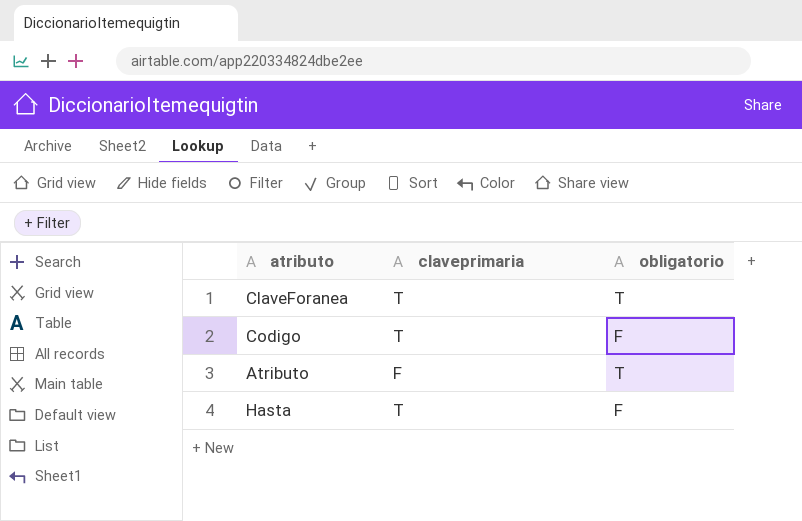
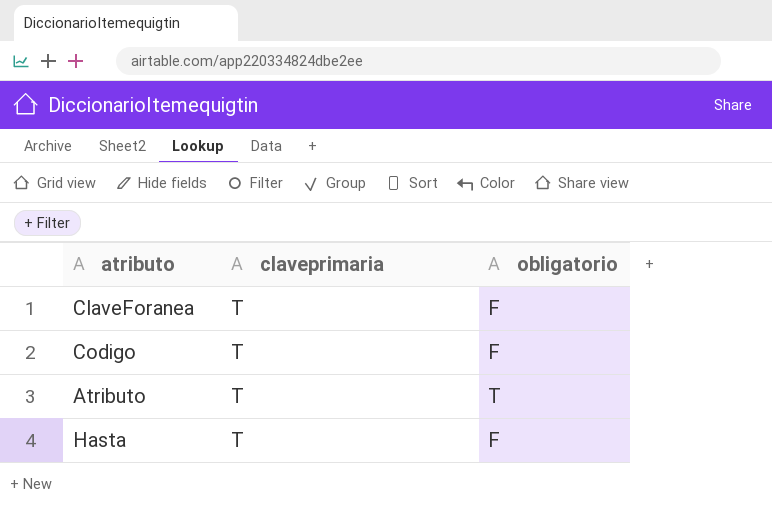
ClaveForanea | obligatorio: T -> F
Atributo | claveprimaria: F -> T

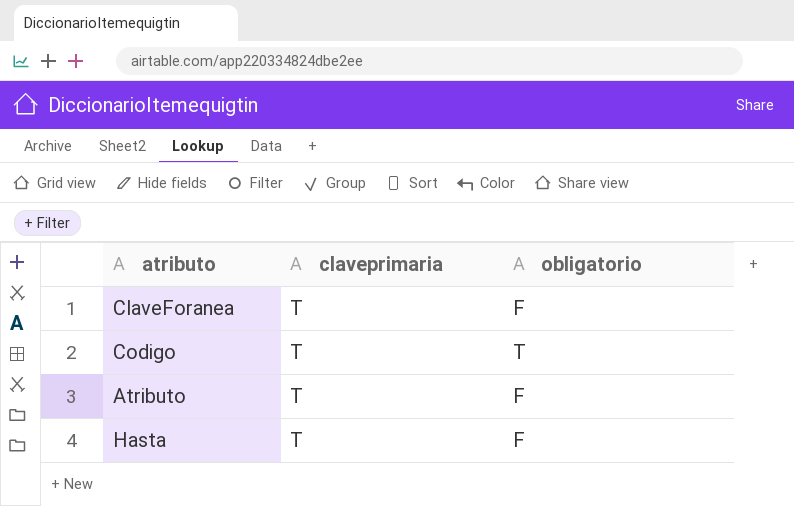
Codigo | obligatorio: F -> T
Atributo | obligatorio: T -> F

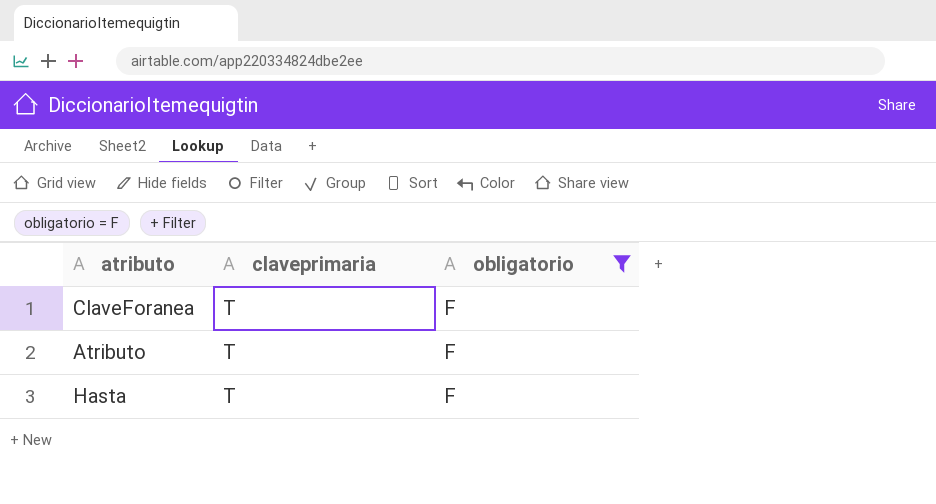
filter: none -> obligatorio = F

